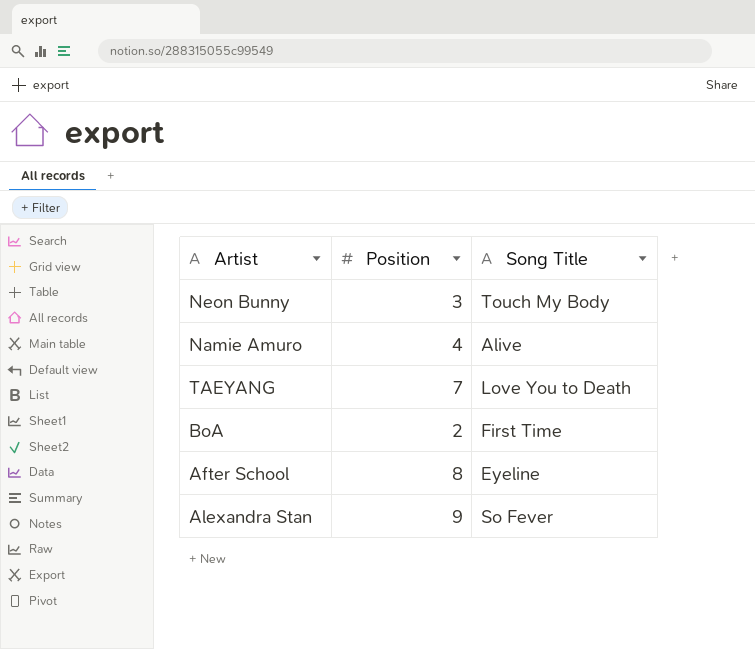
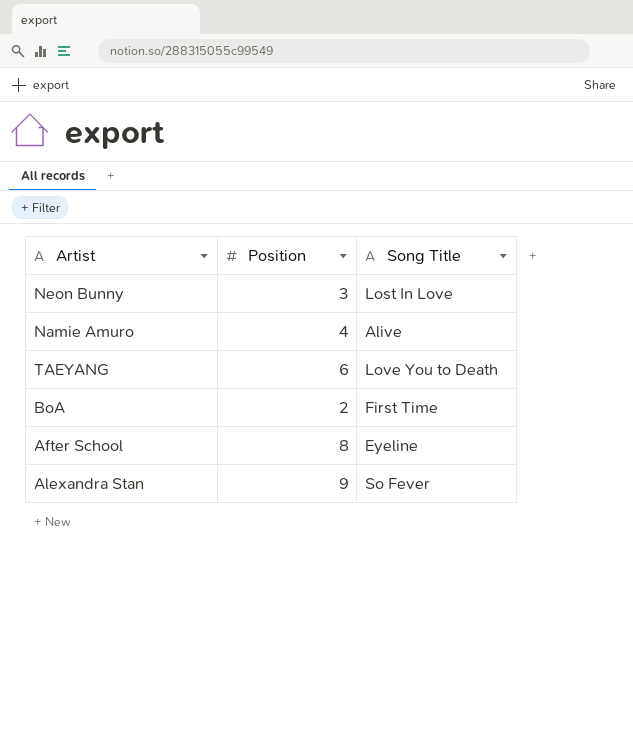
Neon Bunny | Song Title: Touch My Body -> Lost In Love
TAEYANG | Position: 7 -> 6

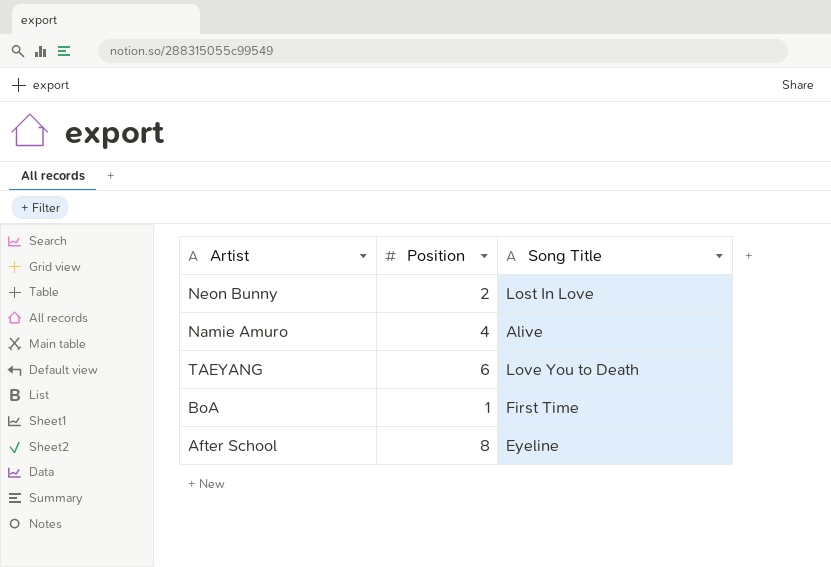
row Alexandra Stan: 9 | So Fever -> none
Neon Bunny | Position: 3 -> 2
BoA | Position: 2 -> 1

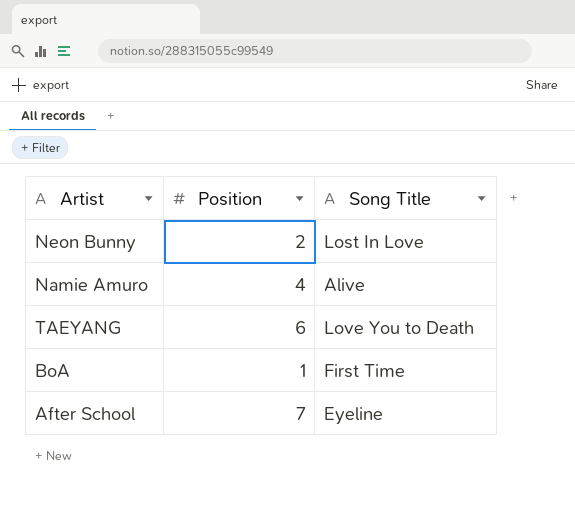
After School | Position: 8 -> 7

